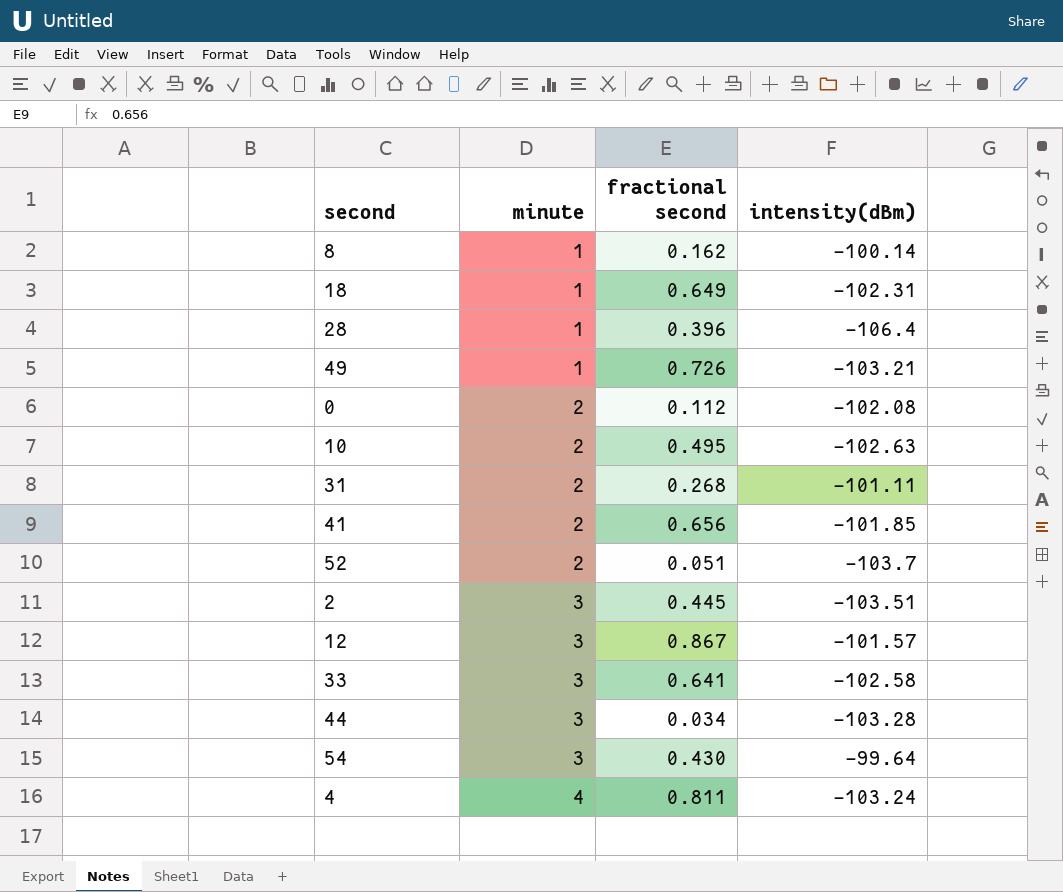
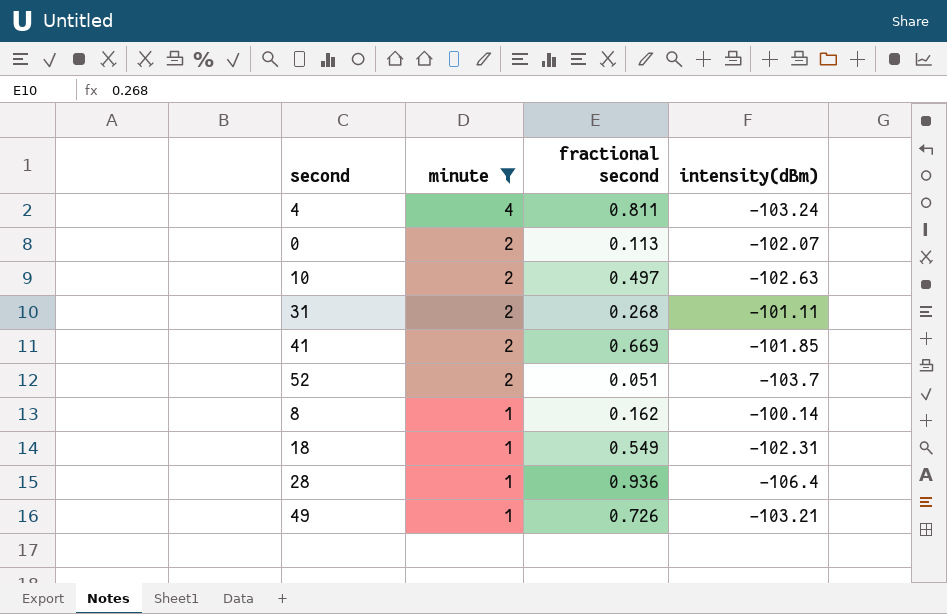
filter: none -> minute != 3
row order: minute ascending -> minute descending
0 | fractional second: 0.112 -> 0.113
0 | intensity(dBm): -102.08 -> -102.07
10 | fractional second: 0.495 -> 0.497
41 | fractional second: 0.656 -> 0.669
18 | fractional second: 0.649 -> 0.549
28 | fractional second: 0.396 -> 0.936

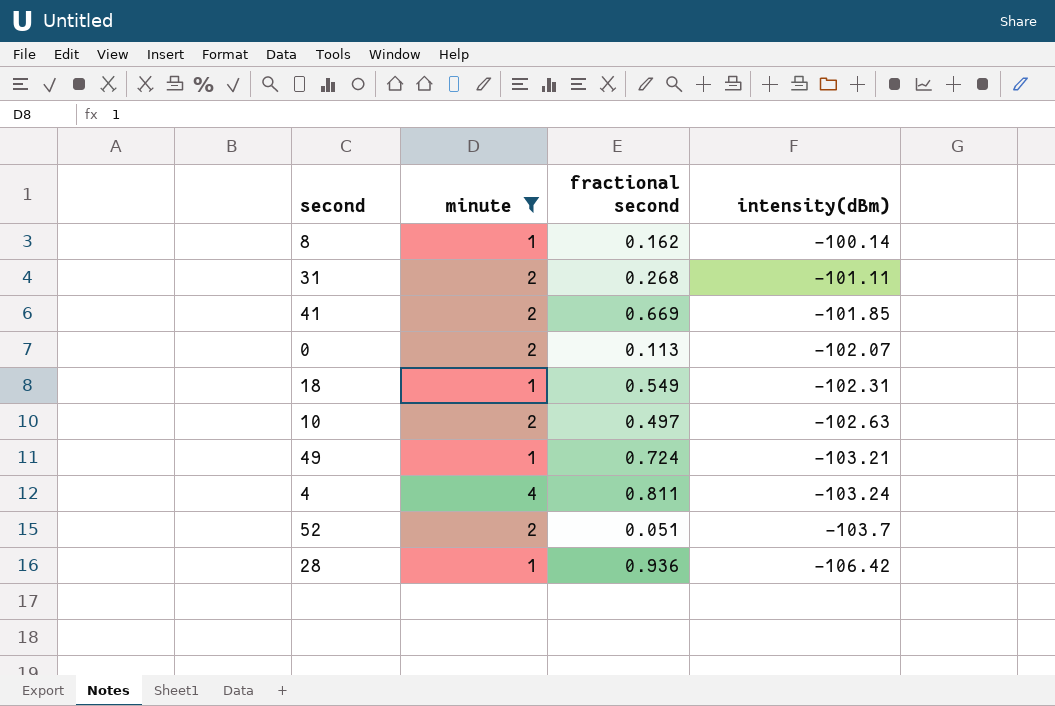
row order: minute descending -> intensity(dBm) descending
49 | fractional second: 0.726 -> 0.724
28 | intensity(dBm): -106.4 -> -106.42

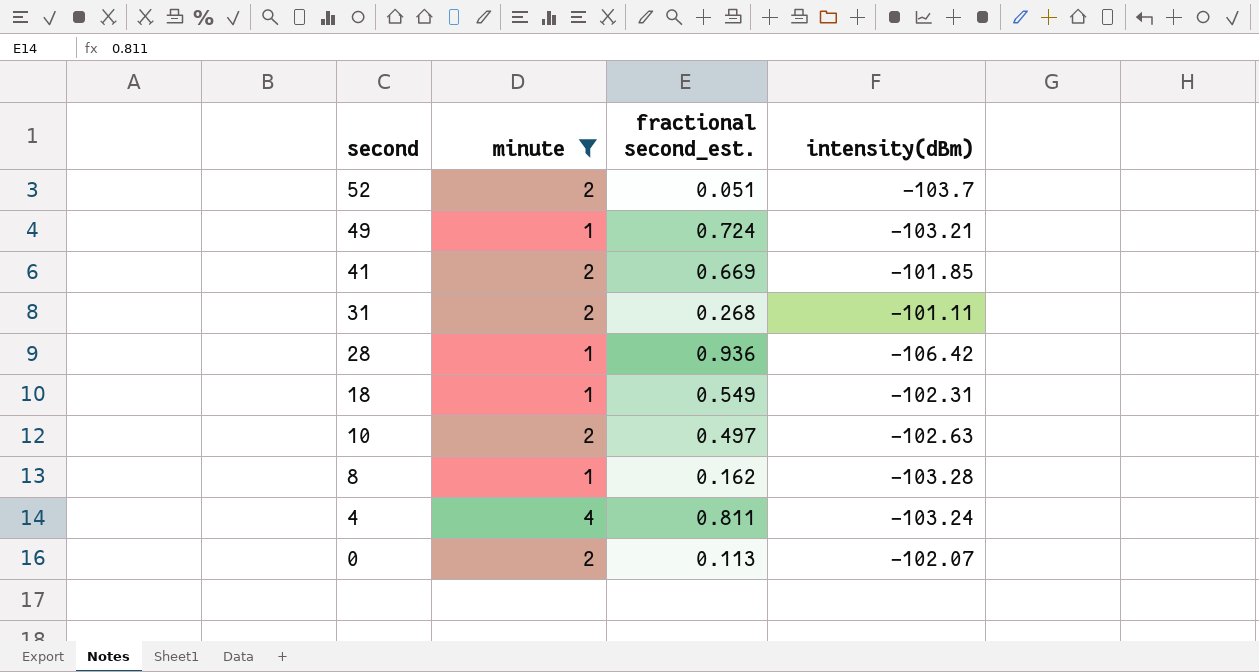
row order: intensity(dBm) descending -> second descending
column name: fractional second -> fractional second_est.
8 | intensity(dBm): -100.14 -> -103.28

